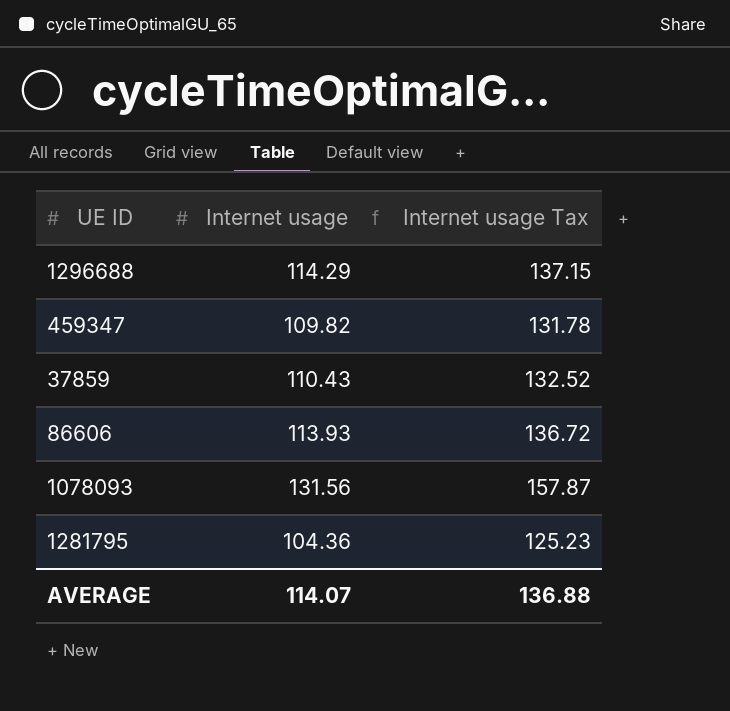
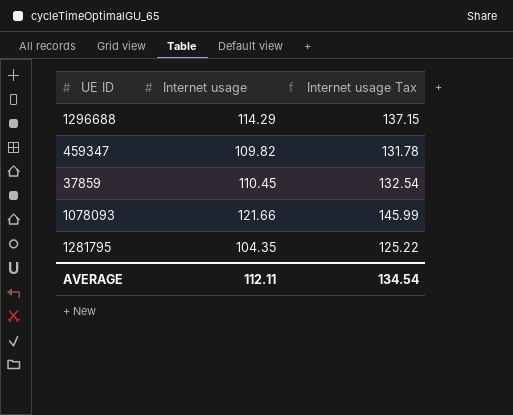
row 86606: 113.93 | 136.72 -> none
37859 | Internet usage: 110.43 -> 110.45
37859 | Internet usage Tax: 132.52 -> 132.54
1078093 | Internet usage: 131.56 -> 121.66
1078093 | Internet usage Tax: 157.87 -> 145.99
1281795 | Internet usage: 104.36 -> 104.35
1281795 | Internet usage Tax: 125.23 -> 125.22
AVERAGE | Internet usage: 114.07 -> 112.11
AVERAGE | Internet usage Tax: 136.88 -> 134.54

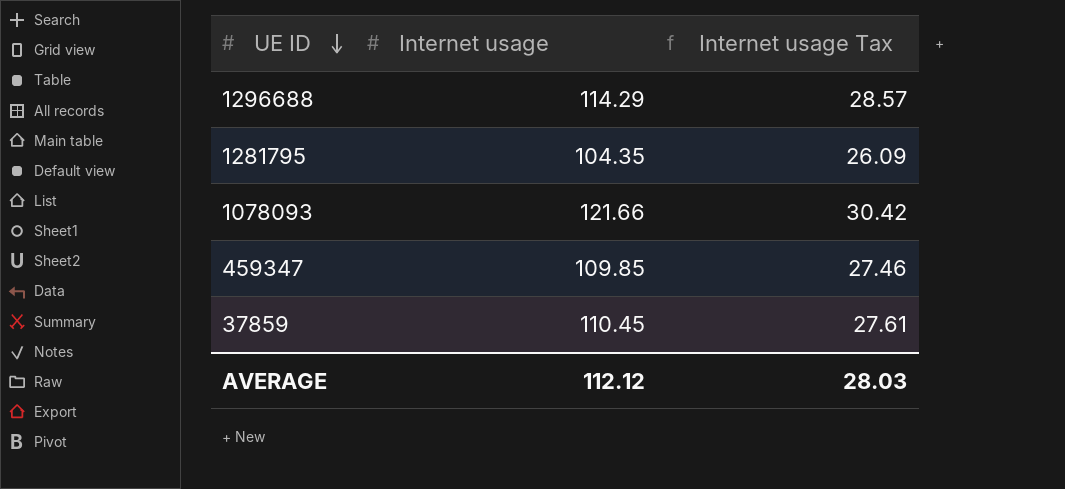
row order: none -> UE ID descending
column Internet usage Tax | formula: [Internet usage] * 1.2 -> [Internet usage] * 0.25
459347 | Internet usage: 109.82 -> 109.85
AVERAGE | Internet usage: 112.11 -> 112.12
AVERAGE | Internet usage Tax: 134.54 -> 28.03

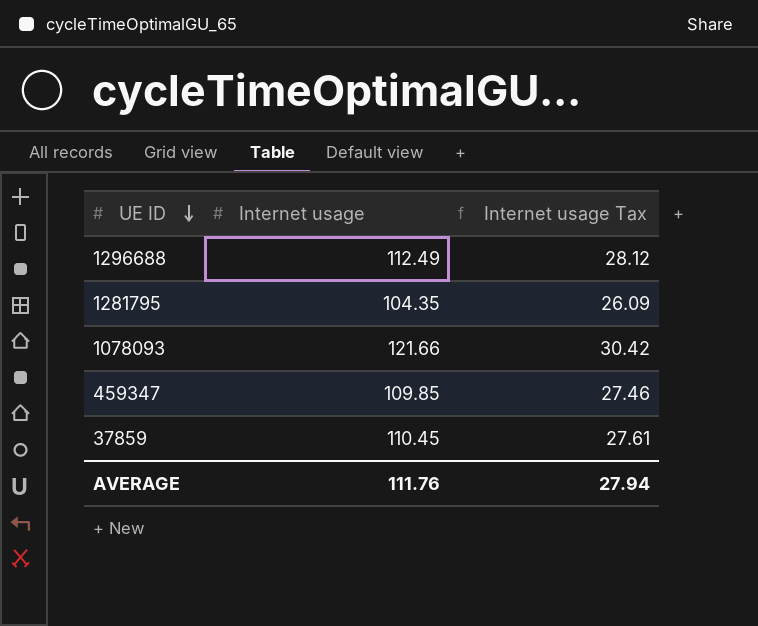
1296688 | Internet usage: 114.29 -> 112.49
1296688 | Internet usage Tax: 28.57 -> 28.12
AVERAGE | Internet usage: 112.12 -> 111.76
AVERAGE | Internet usage Tax: 28.03 -> 27.94

